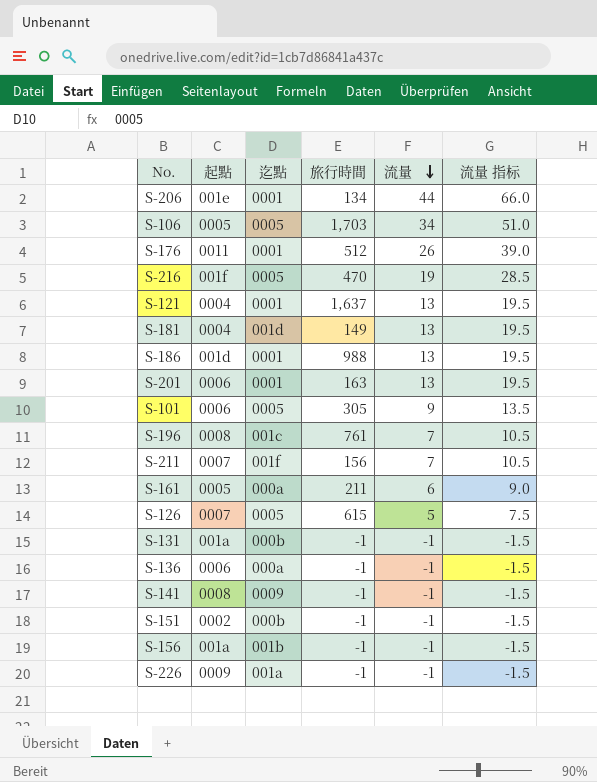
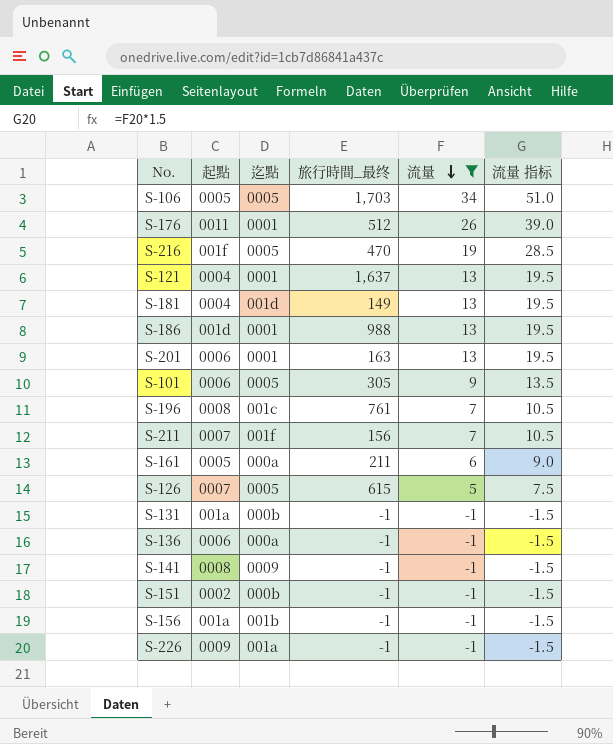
filter: none -> 流量 != 44
column name: 旅行時間 -> 旅行時間_最终

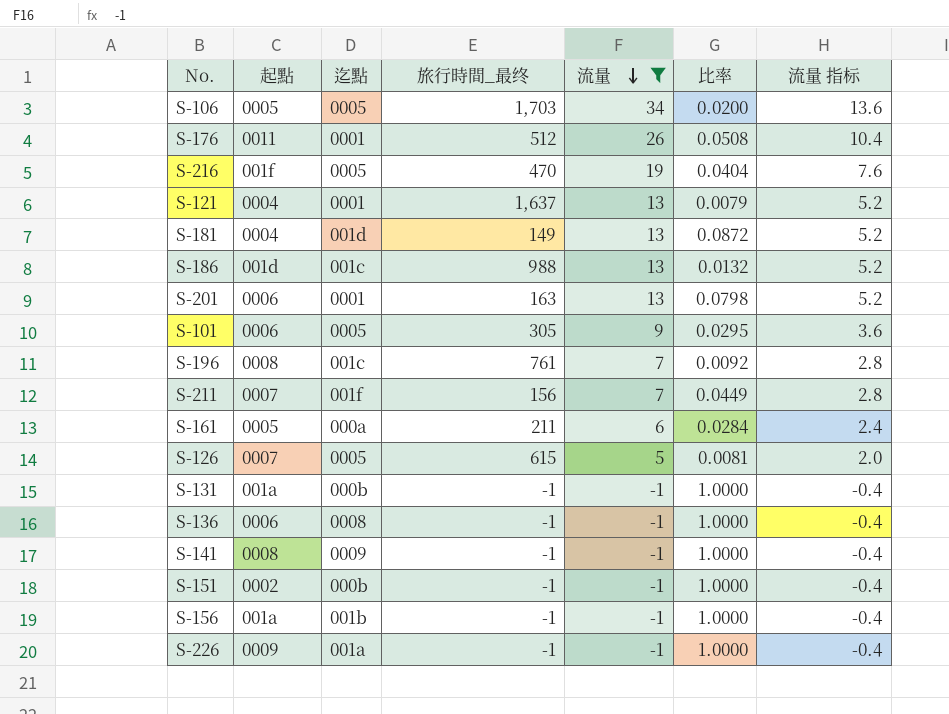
column 比率 | formula: none -> [流量] / [旅行時間_最终]
column 流量 指标 | formula: [流量] * 1.5 -> [流量] * 0.4
S-186 | 迄點: 0001 -> 001c
S-136 | 迄點: 000a -> 0008

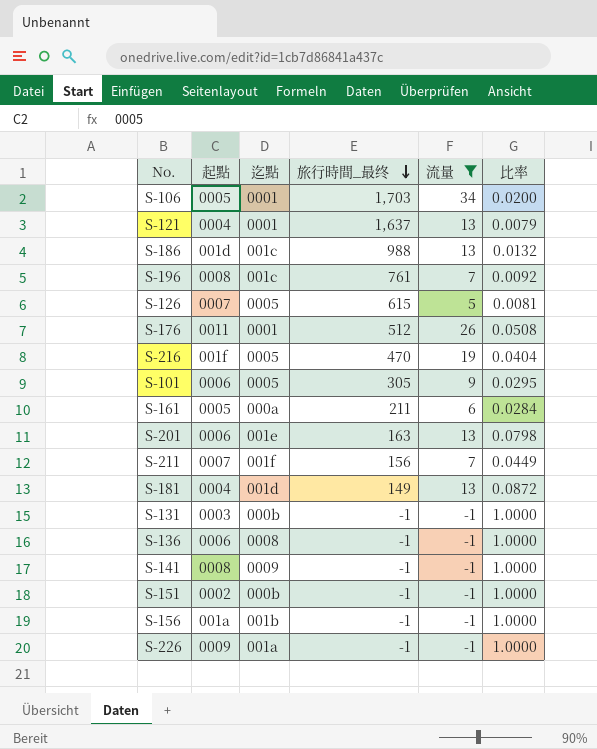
row order: 流量 descending -> 旅行時間_最终 descending
column 流量 指标 | formula: [流量] * 0.4 -> none
S-106 | 迄點: 0005 -> 0001
S-201 | 迄點: 0001 -> 001e
S-131 | 起點: 001a -> 0003

